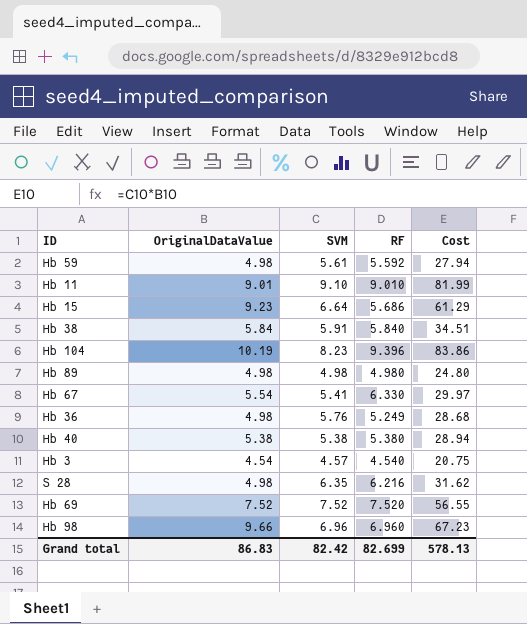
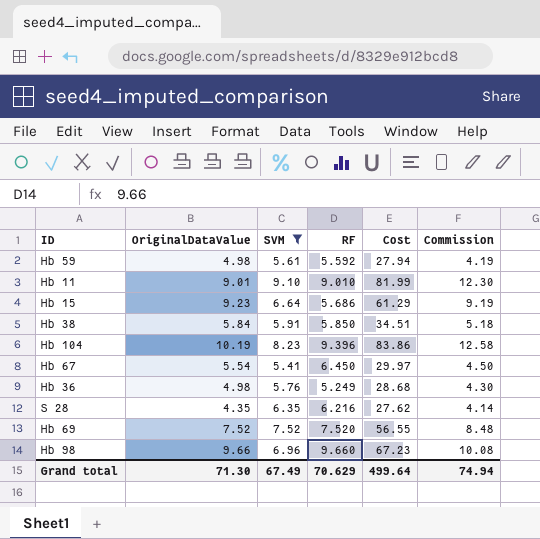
filter: none -> SVM >= 5.41
column Commission | formula: none -> [Cost] * 0.15
Hb 38 | RF: 5.840 -> 5.850
Hb 67 | RF: 6.330 -> 6.450
S 28 | OriginalDataValue: 4.98 -> 4.35
S 28 | Cost: 31.62 -> 27.62
Hb 98 | RF: 6.960 -> 9.660
Grand total | OriginalDataValue: 86.83 -> 71.30
Grand total | SVM: 82.42 -> 67.49
Grand total | RF: 82.699 -> 70.629
Grand total | Cost: 578.13 -> 499.64

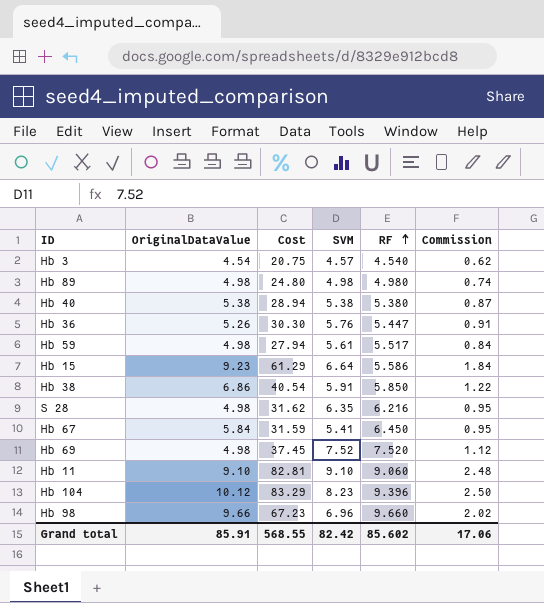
filter: SVM >= 5.41 -> none
row order: none -> RF ascending
column Cost | position: 5 -> 3
column Commission | formula: [Cost] * 0.15 -> [Cost] * 0.03
Hb 36 | OriginalDataValue: 4.98 -> 5.26
Hb 36 | Cost: 28.68 -> 30.30
Hb 36 | RF: 5.249 -> 5.447
Hb 59 | RF: 5.592 -> 5.517
Hb 15 | RF: 5.686 -> 5.586
Hb 38 | OriginalDataValue: 5.84 -> 6.86
Hb 38 | Cost: 34.51 -> 40.54
S 28 | OriginalDataValue: 4.35 -> 4.98
S 28 | Cost: 27.62 -> 31.62
Hb 67 | OriginalDataValue: 5.54 -> 5.84
Hb 67 | Cost: 29.97 -> 31.59
Hb 69 | OriginalDataValue: 7.52 -> 4.98
Hb 69 | Cost: 56.55 -> 37.45
Hb 11 | OriginalDataValue: 9.01 -> 9.10
Hb 11 | Cost: 81.99 -> 82.81
Hb 11 | RF: 9.010 -> 9.060
Hb 104 | OriginalDataValue: 10.19 -> 10.12
Hb 104 | Cost: 83.86 -> 83.29
Grand total | OriginalDataValue: 71.30 -> 85.91
Grand total | Cost: 499.64 -> 568.55
Grand total | SVM: 67.49 -> 82.42
Grand total | RF: 70.629 -> 85.602
Grand total | Commission: 74.94 -> 17.06

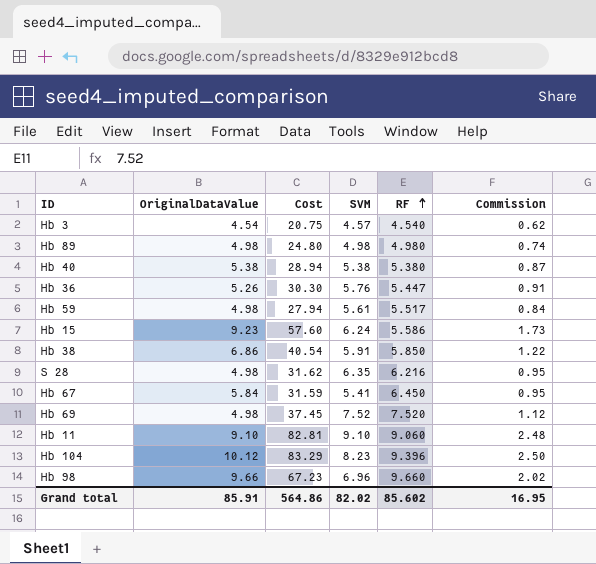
Hb 15 | Cost: 61.29 -> 57.60
Hb 15 | SVM: 6.64 -> 6.24
Hb 15 | Commission: 1.84 -> 1.73
Grand total | Cost: 568.55 -> 564.86
Grand total | SVM: 82.42 -> 82.02
Grand total | Commission: 17.06 -> 16.95

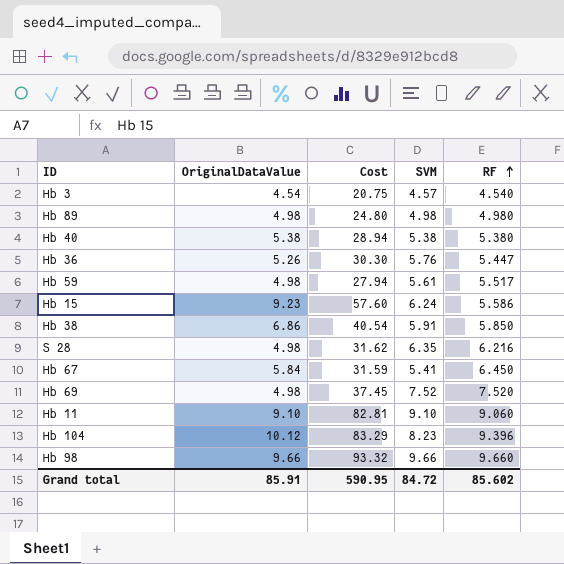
column Commission | formula: [Cost] * 0.03 -> none
Hb 98 | Cost: 67.23 -> 93.32
Hb 98 | SVM: 6.96 -> 9.66
Grand total | Cost: 564.86 -> 590.95
Grand total | SVM: 82.02 -> 84.72

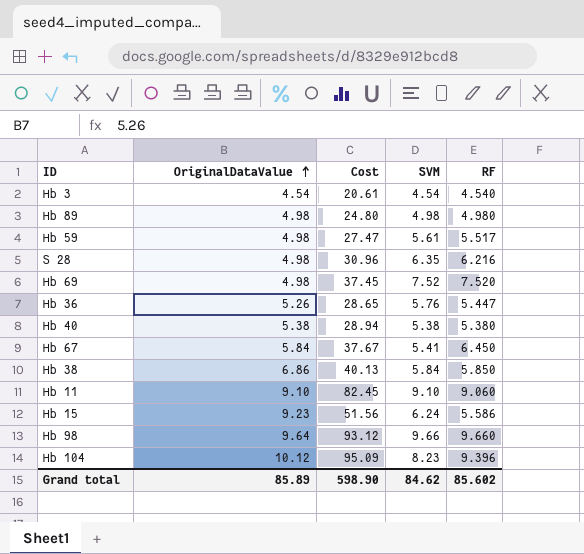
row order: RF ascending -> OriginalDataValue ascending
column Cost | formula: [OriginalDataValue] * [SVM] -> [OriginalDataValue] * [RF]
Hb 3 | SVM: 4.57 -> 4.54
Hb 38 | SVM: 5.91 -> 5.84
Hb 98 | OriginalDataValue: 9.66 -> 9.64
Grand total | OriginalDataValue: 85.91 -> 85.89
Grand total | Cost: 590.95 -> 598.90
Grand total | SVM: 84.72 -> 84.62

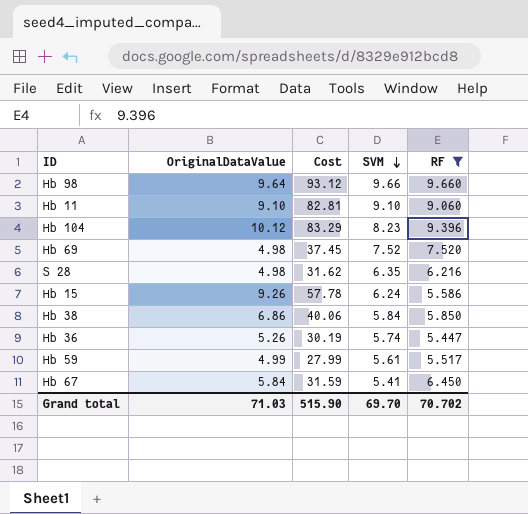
filter: none -> RF >= 5.447
row order: OriginalDataValue ascending -> SVM descending
column Cost | formula: [OriginalDataValue] * [RF] -> [OriginalDataValue] * [SVM]
Hb 15 | OriginalDataValue: 9.23 -> 9.26
Hb 36 | SVM: 5.76 -> 5.74
Hb 59 | OriginalDataValue: 4.98 -> 4.99
Grand total | OriginalDataValue: 85.89 -> 71.03
Grand total | Cost: 598.90 -> 515.90
Grand total | SVM: 84.62 -> 69.70
Grand total | RF: 85.602 -> 70.702

